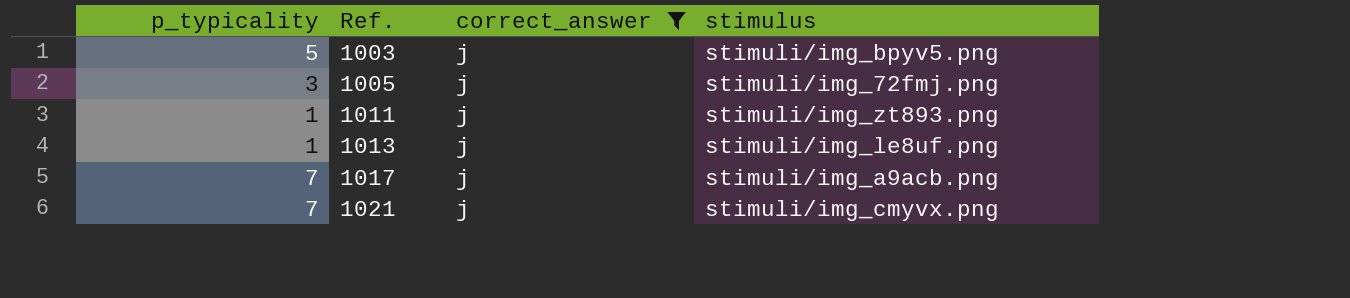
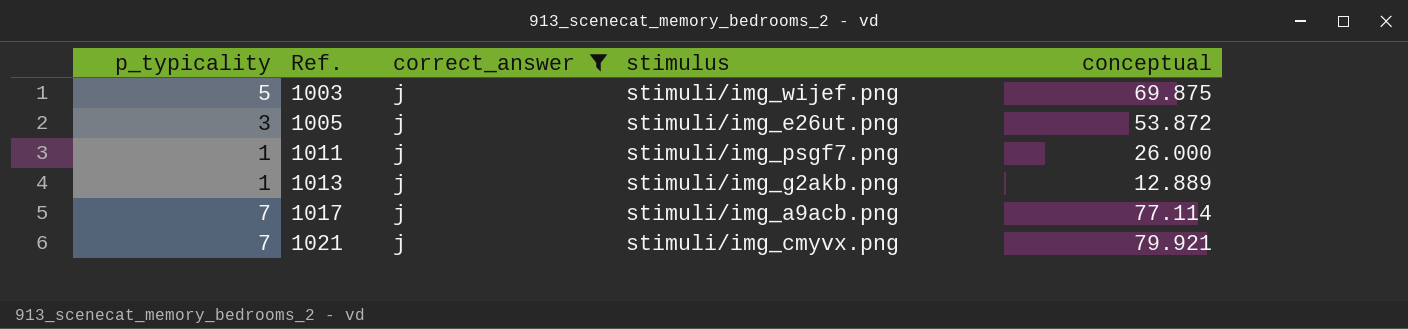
column conceptual | position: none -> 5
1003 | stimulus: stimuli/img_bpyv5.png -> stimuli/img_wijef.png
1005 | stimulus: stimuli/img_72fmj.png -> stimuli/img_e26ut.png
1011 | stimulus: stimuli/img_zt893.png -> stimuli/img_psgf7.png
1013 | stimulus: stimuli/img_le8uf.png -> stimuli/img_g2akb.png

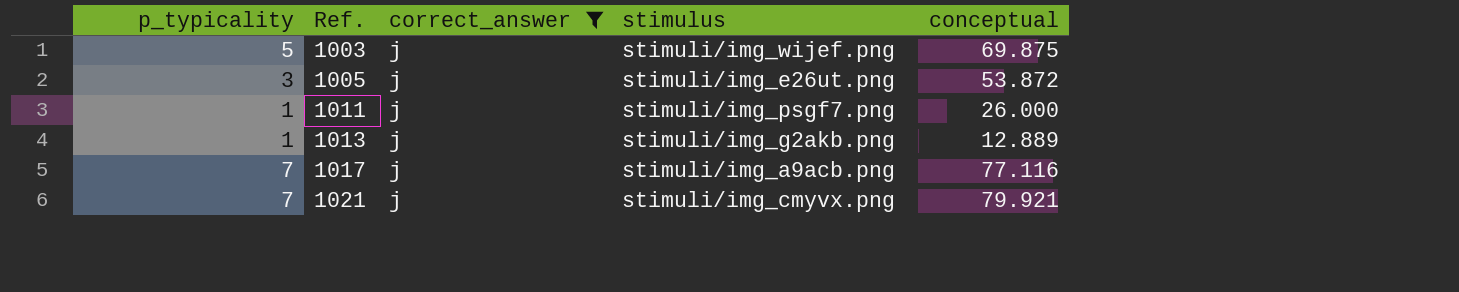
1017 | conceptual: 77.114 -> 77.116

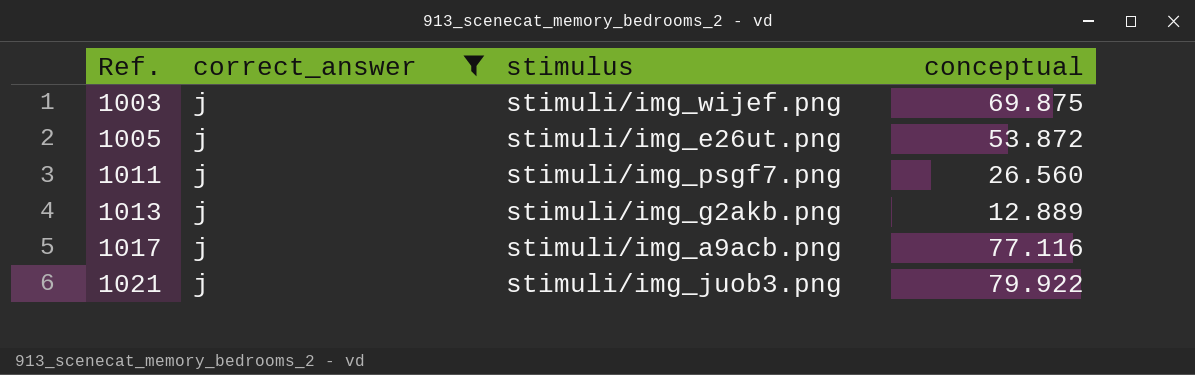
column p_typicality | position: 1 -> none
1011 | conceptual: 26.000 -> 26.560
1021 | stimulus: stimuli/img_cmyvx.png -> stimuli/img_juob3.png
1021 | conceptual: 79.921 -> 79.922

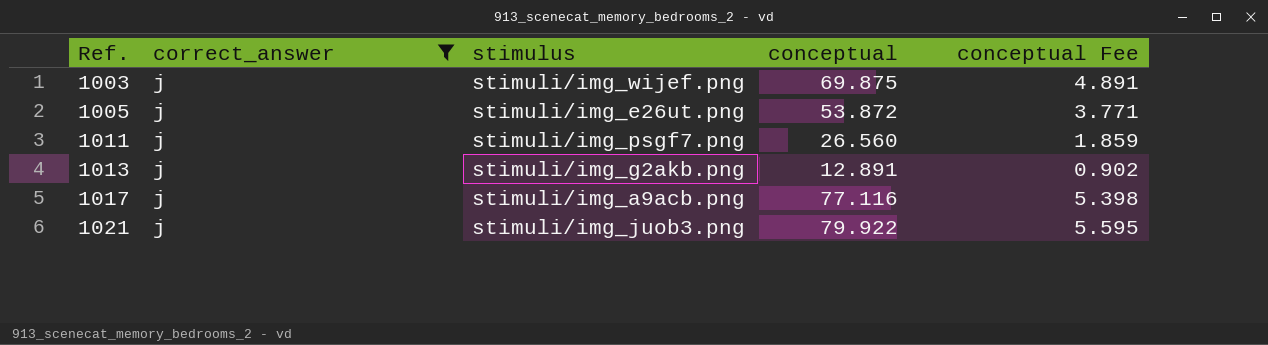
column conceptual Fee | formula: none -> [conceptual] * 0.07
1013 | conceptual: 12.889 -> 12.891

